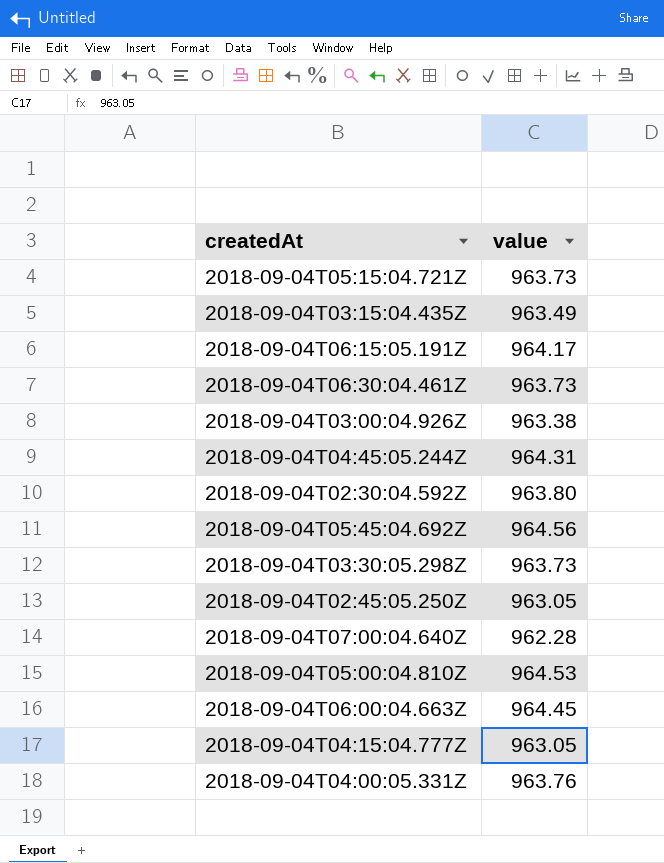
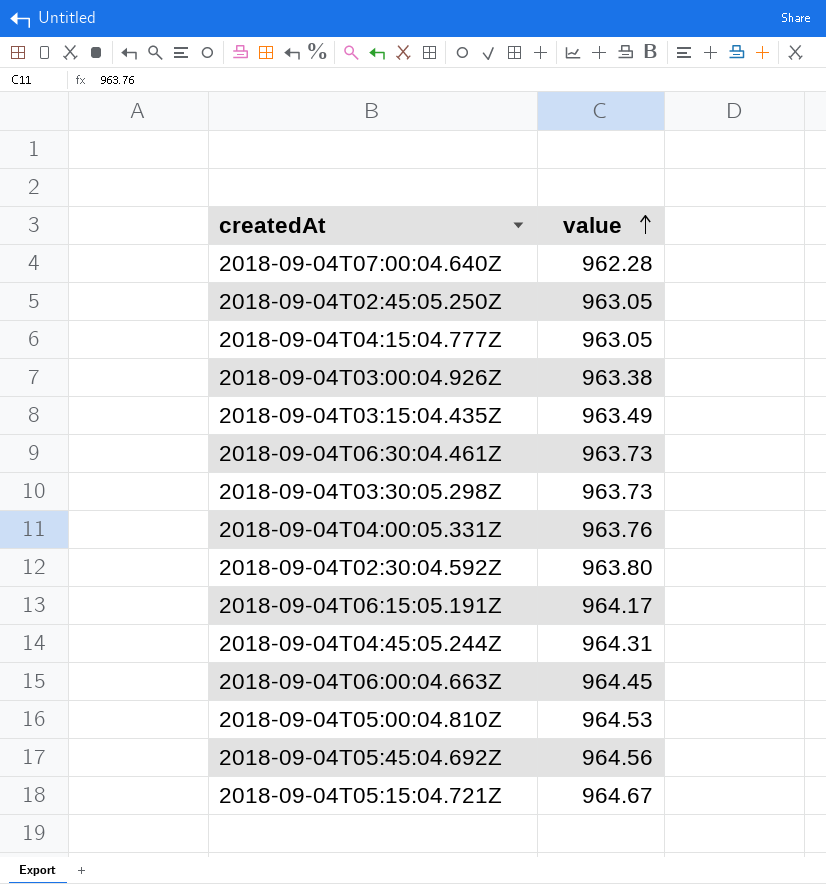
row order: none -> value ascending
2018-09-04T05:15:04.721Z | value: 963.73 -> 964.67

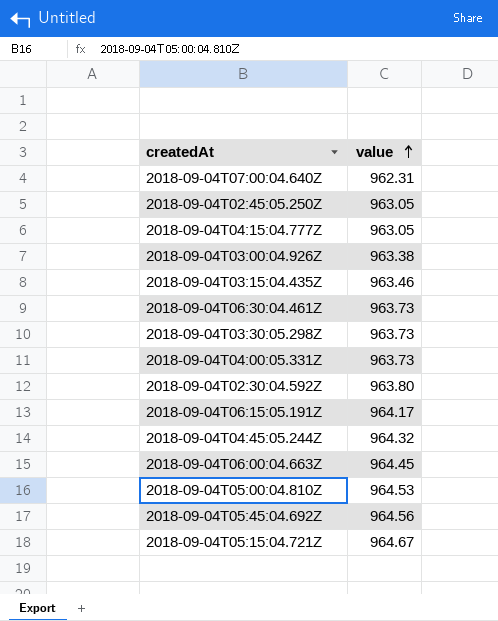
2018-09-04T07:00:04.640Z | value: 962.28 -> 962.31
2018-09-04T03:15:04.435Z | value: 963.49 -> 963.46
2018-09-04T04:00:05.331Z | value: 963.76 -> 963.73
2018-09-04T04:45:05.244Z | value: 964.31 -> 964.32

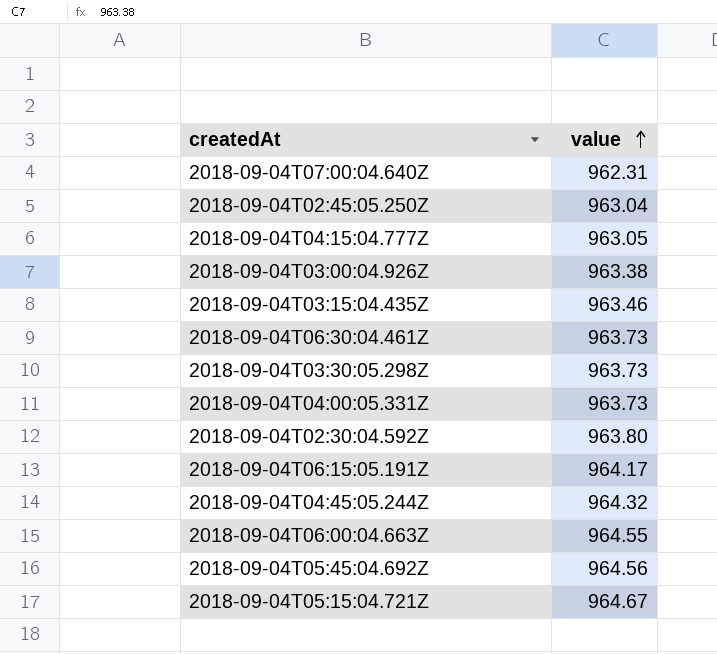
row 2018-09-04T05:00:04.810Z: 964.53 -> none
2018-09-04T02:45:05.250Z | value: 963.05 -> 963.04
2018-09-04T06:00:04.663Z | value: 964.45 -> 964.55

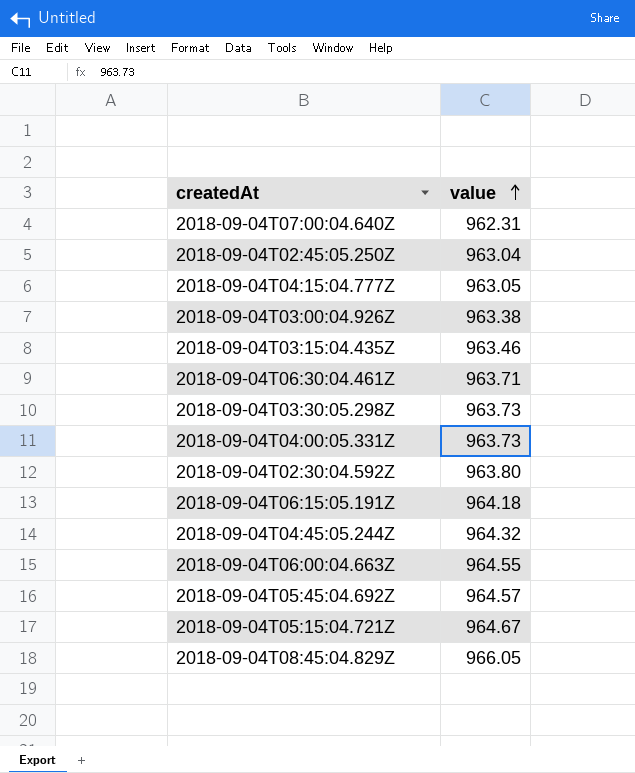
2018-09-04T06:30:04.461Z | value: 963.73 -> 963.71
2018-09-04T06:15:05.191Z | value: 964.17 -> 964.18
2018-09-04T05:45:04.692Z | value: 964.56 -> 964.57
row 2018-09-04T08:45:04.829Z: none -> 966.05

